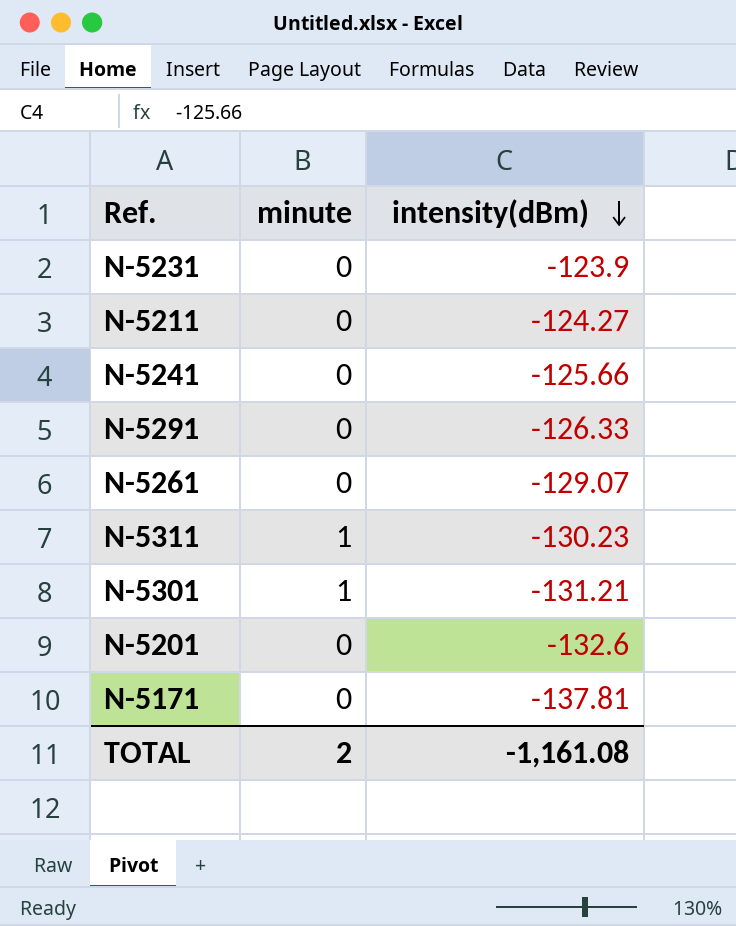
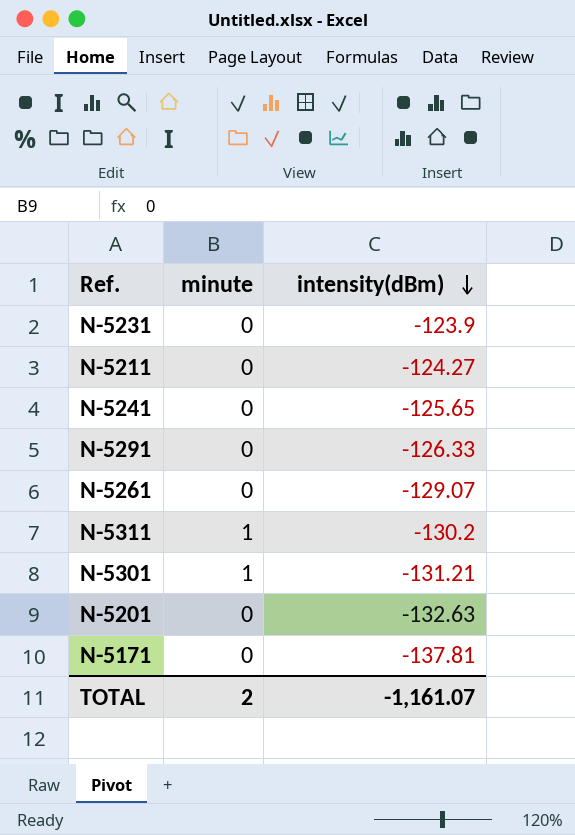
N-5241 | intensity(dBm): -125.66 -> -125.65
N-5311 | intensity(dBm): -130.23 -> -130.2
N-5201 | intensity(dBm): -132.6 -> -132.63
TOTAL | intensity(dBm): -1,161.08 -> -1,161.07

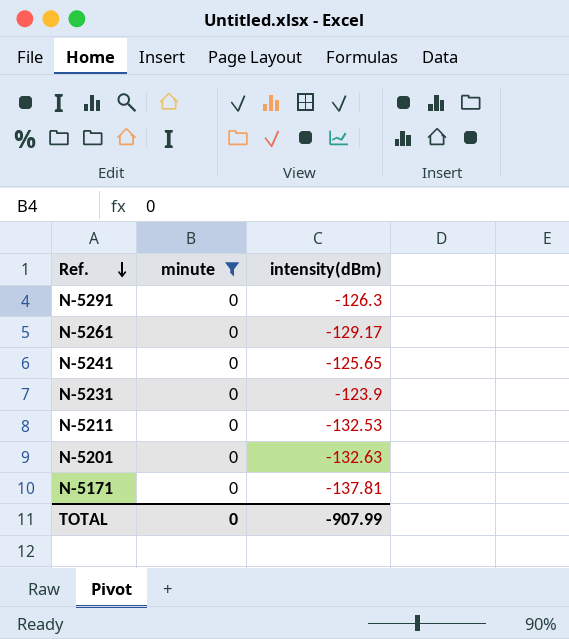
filter: none -> minute = 0
row order: intensity(dBm) descending -> Ref. descending
N-5291 | intensity(dBm): -126.33 -> -126.3
N-5261 | intensity(dBm): -129.07 -> -129.17
N-5211 | intensity(dBm): -124.27 -> -132.53
TOTAL | minute: 2 -> 0
TOTAL | intensity(dBm): -1,161.07 -> -907.99

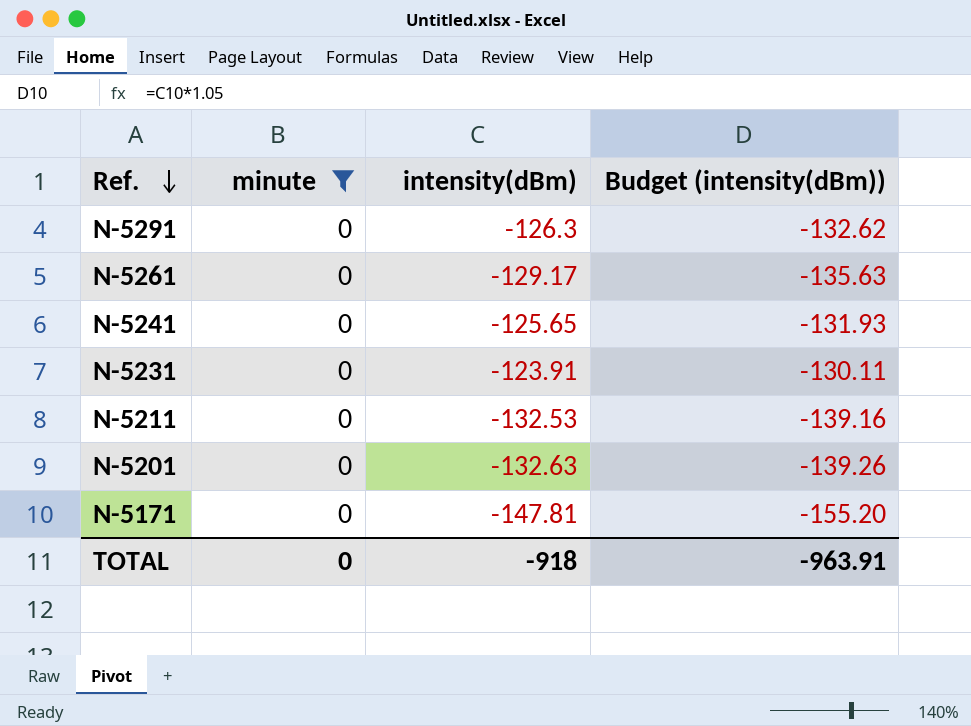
column Budget (intensity(dBm)) | formula: none -> [intensity(dBm)] * 1.05
N-5231 | intensity(dBm): -123.9 -> -123.91
N-5171 | intensity(dBm): -137.81 -> -147.81
TOTAL | intensity(dBm): -907.99 -> -918

